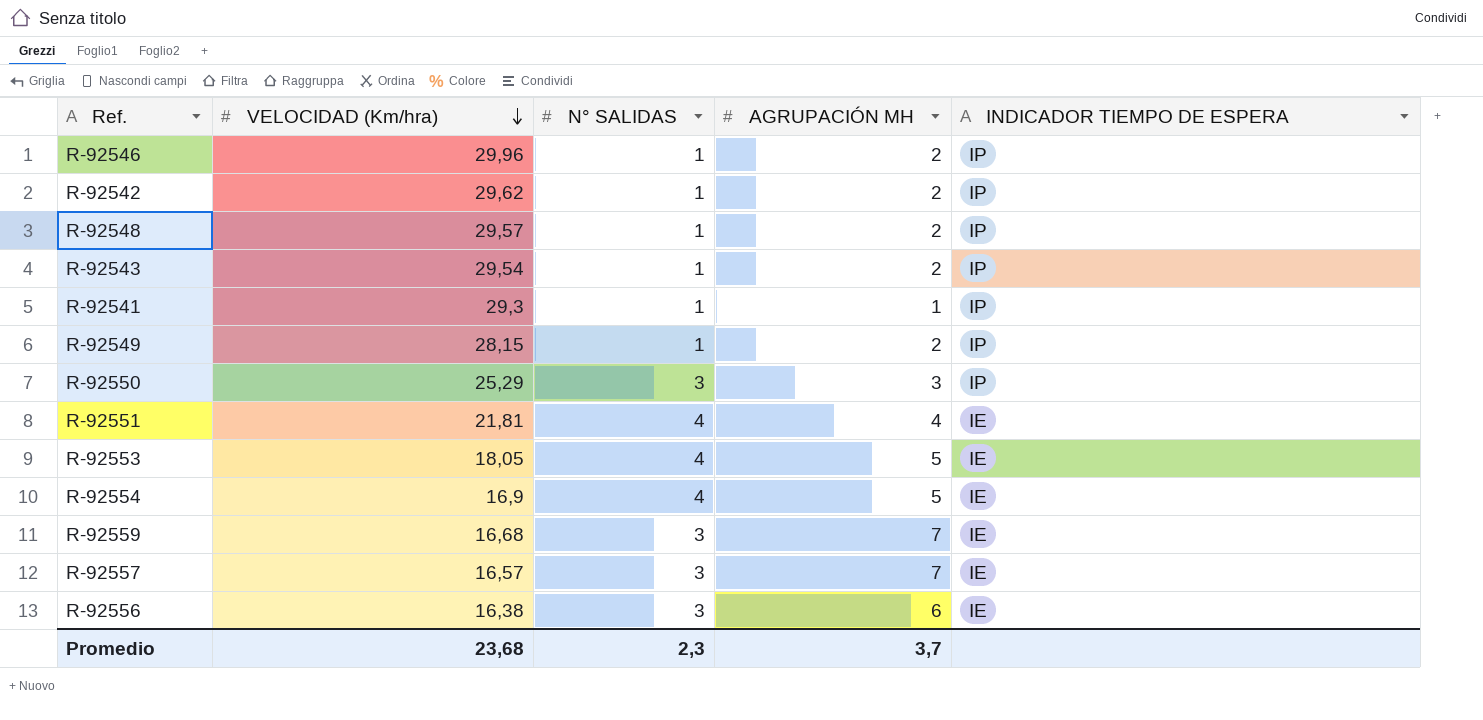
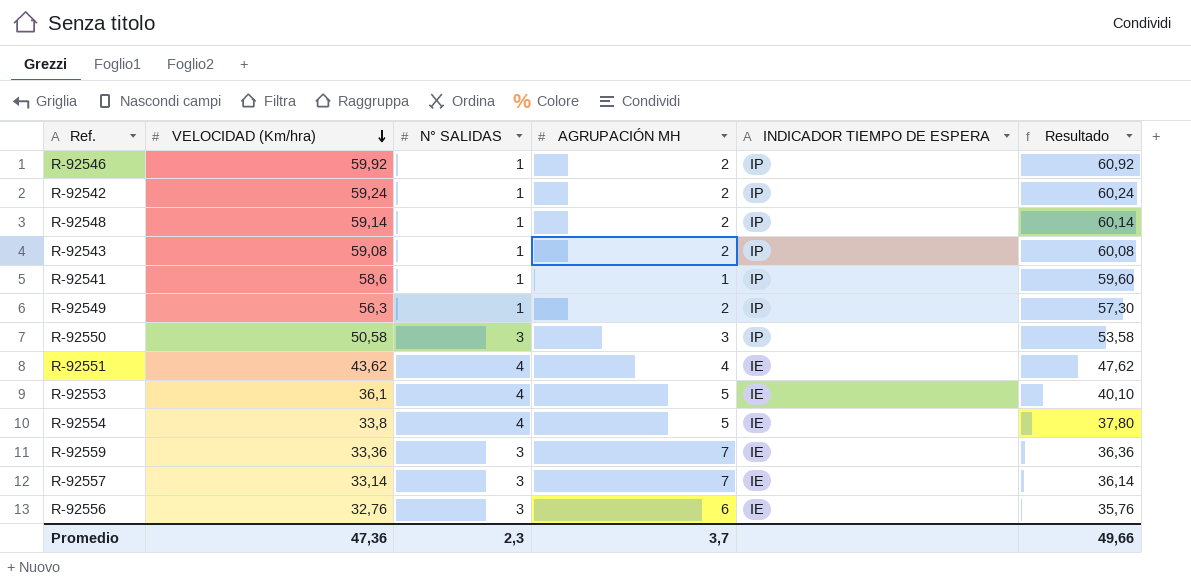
column Resultado | formula: none -> [VELOCIDAD (Km/hra)] + [N° SALIDAS]
R-92546 | VELOCIDAD (Km/hra): 29,96 -> 59,92
R-92542 | VELOCIDAD (Km/hra): 29,62 -> 59,24
R-92548 | VELOCIDAD (Km/hra): 29,57 -> 59,14
R-92543 | VELOCIDAD (Km/hra): 29,54 -> 59,08
R-92541 | VELOCIDAD (Km/hra): 29,3 -> 58,6
R-92549 | VELOCIDAD (Km/hra): 28,15 -> 56,3
R-92550 | VELOCIDAD (Km/hra): 25,29 -> 50,58
R-92551 | VELOCIDAD (Km/hra): 21,81 -> 43,62
R-92553 | VELOCIDAD (Km/hra): 18,05 -> 36,1
R-92554 | VELOCIDAD (Km/hra): 16,9 -> 33,8
R-92559 | VELOCIDAD (Km/hra): 16,68 -> 33,36
R-92557 | VELOCIDAD (Km/hra): 16,57 -> 33,14
R-92556 | VELOCIDAD (Km/hra): 16,38 -> 32,76
Promedio | VELOCIDAD (Km/hra): 23,68 -> 47,36

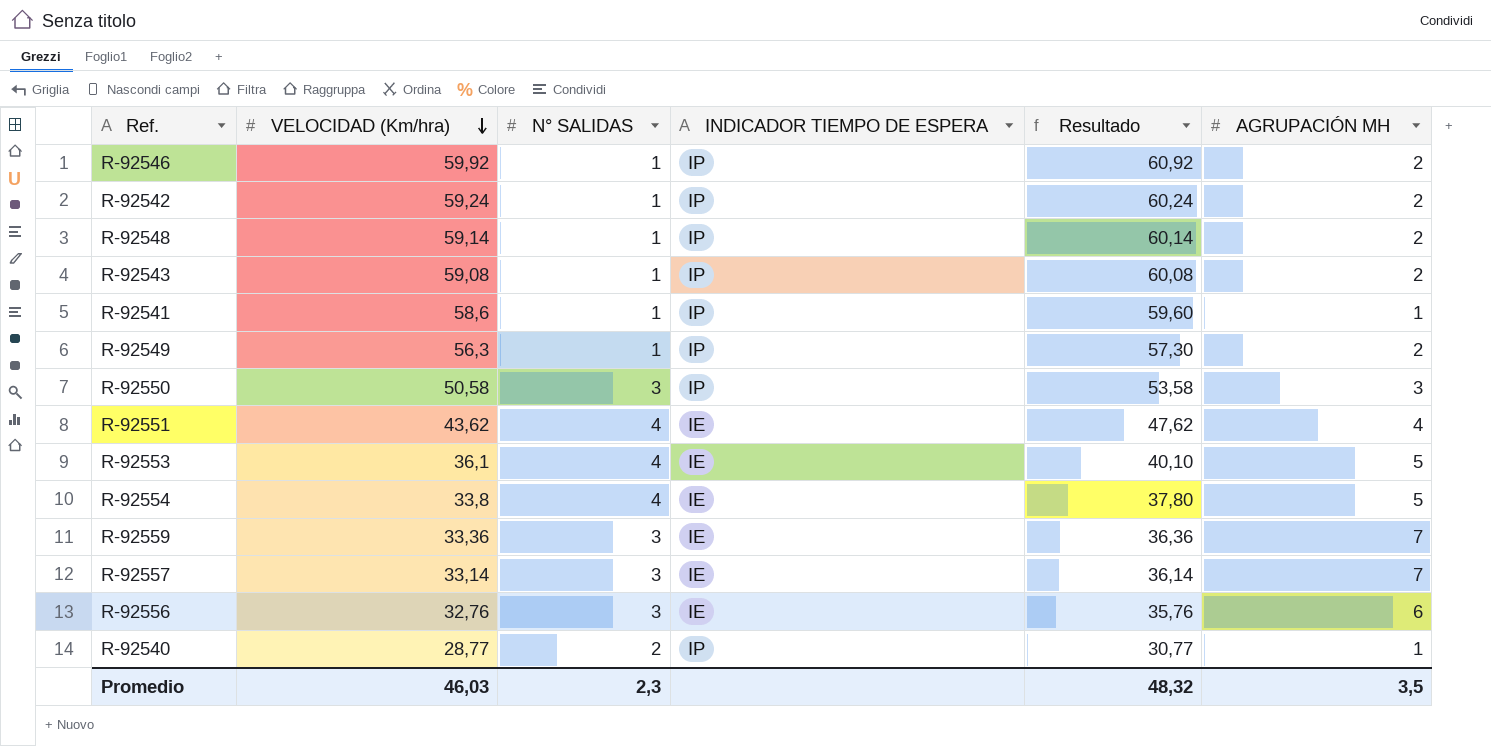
column AGRUPACIÓN MH | position: 4 -> 6
row R-92540: none -> 28,77 | 2 | IP | 30,77 | 1
Promedio | VELOCIDAD (Km/hra): 47,36 -> 46,03
Promedio | Resultado: 49,66 -> 48,32
Promedio | AGRUPACIÓN MH: 3,7 -> 3,5

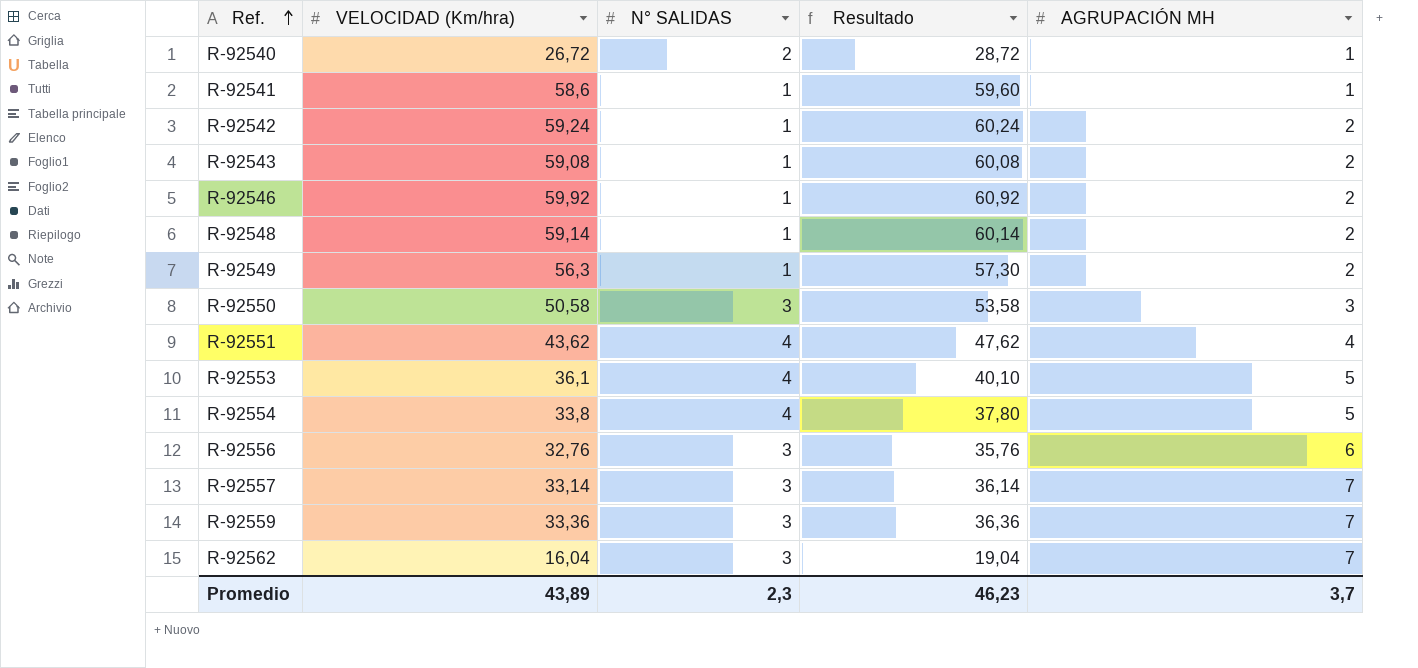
row order: VELOCIDAD (Km/hra) descending -> Ref. ascending
column INDICADOR TIEMPO DE ESPERA | position: 4 -> none
R-92540 | VELOCIDAD (Km/hra): 28,77 -> 26,72
R-92540 | Resultado: 30,77 -> 28,72
row R-92562: none -> 16,04 | 3 | 19,04 | 7
Promedio | VELOCIDAD (Km/hra): 46,03 -> 43,89
Promedio | Resultado: 48,32 -> 46,23
Promedio | AGRUPACIÓN MH: 3,5 -> 3,7

